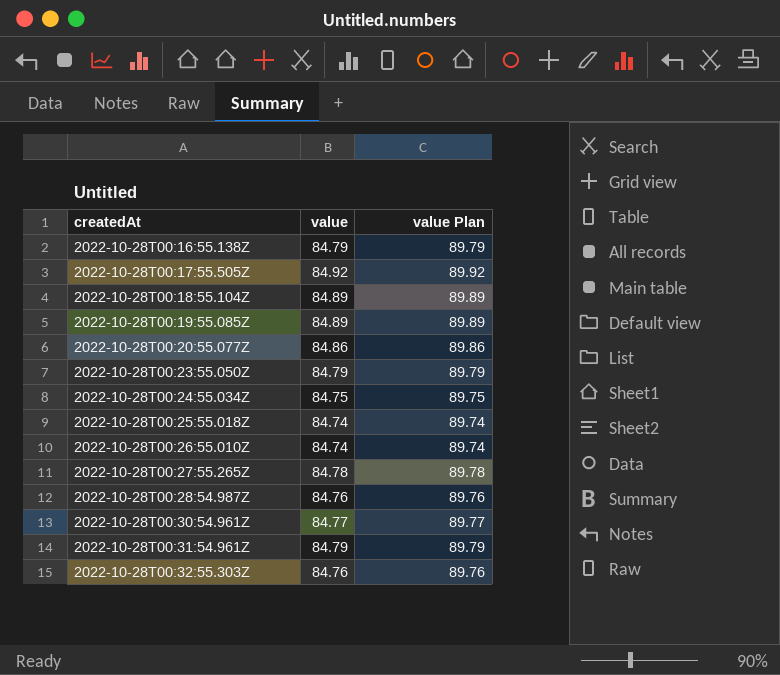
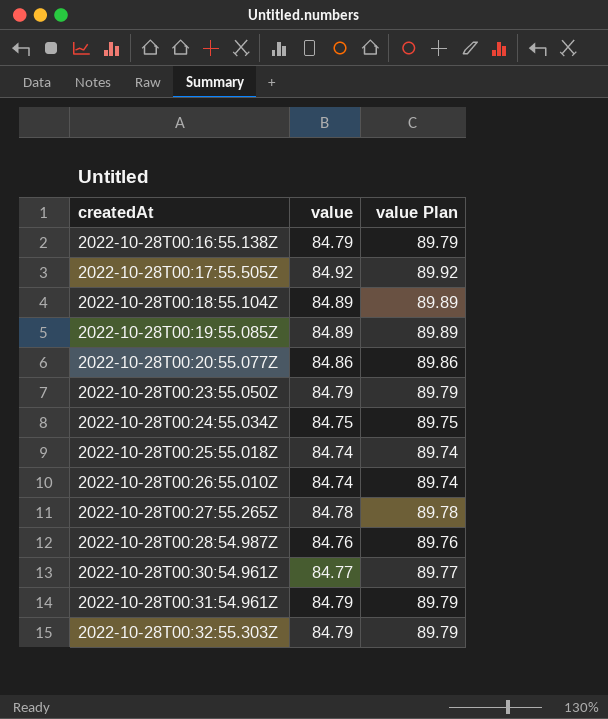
2022-10-28T00:32:55.303Z | value: 84.76 -> 84.79
2022-10-28T00:32:55.303Z | value Plan: 89.76 -> 89.79

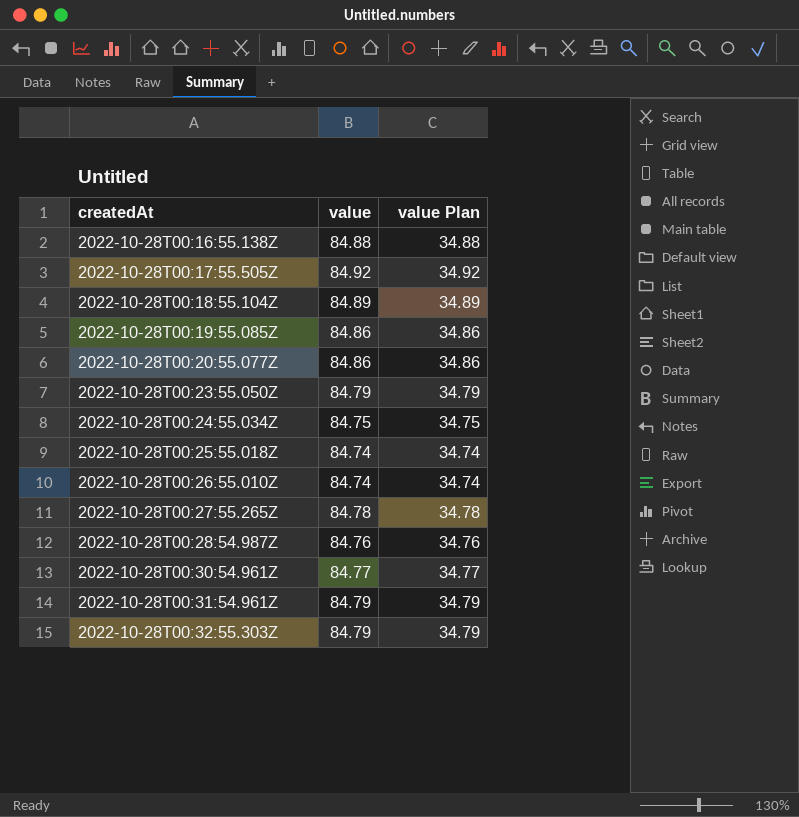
column value Plan | formula: [value] + 5 -> [value] - 50
2022-10-28T00:16:55.138Z | value: 84.79 -> 84.88
2022-10-28T00:19:55.085Z | value: 84.89 -> 84.86

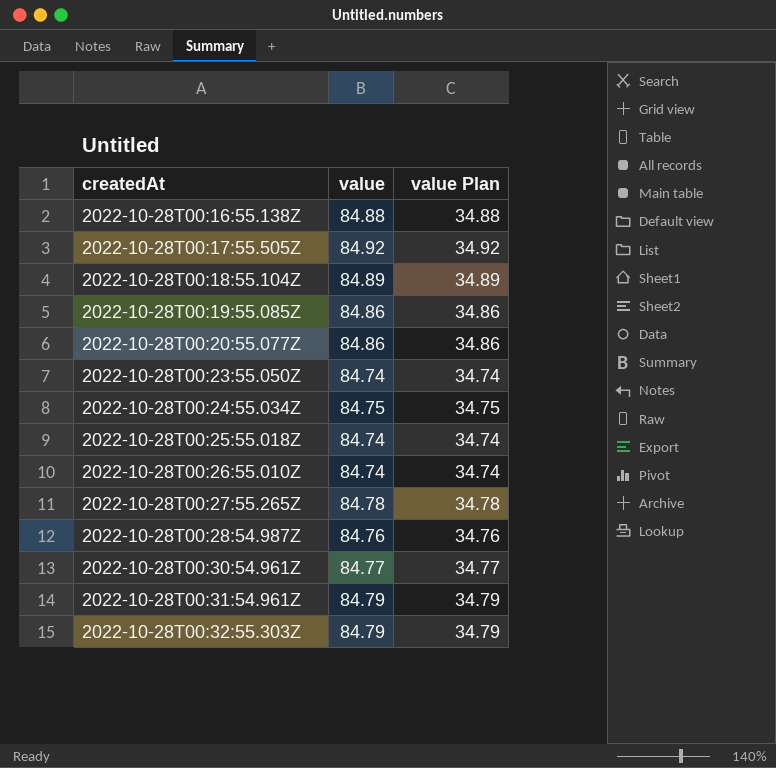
2022-10-28T00:23:55.050Z | value: 84.79 -> 84.74
2022-10-28T00:23:55.050Z | value Plan: 34.79 -> 34.74

